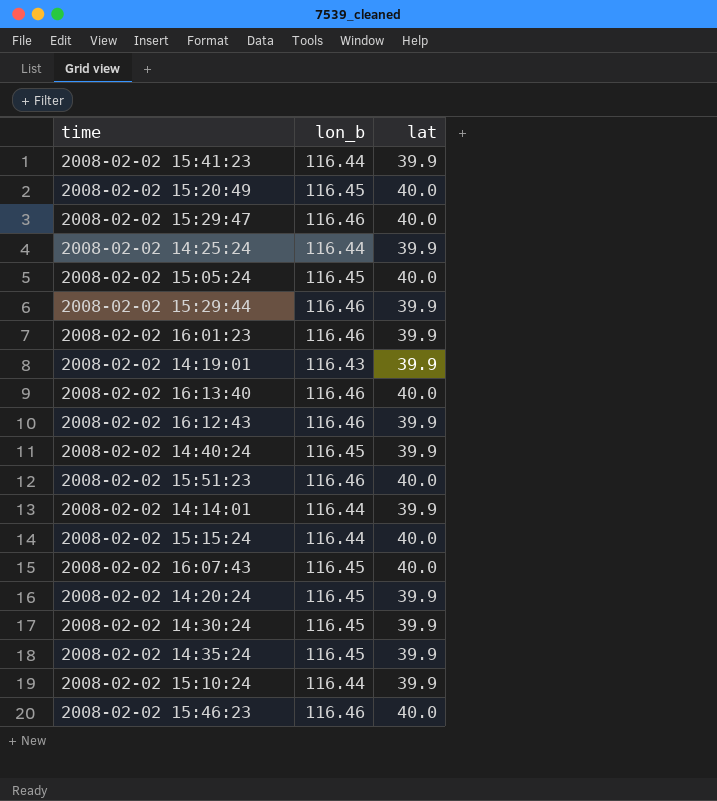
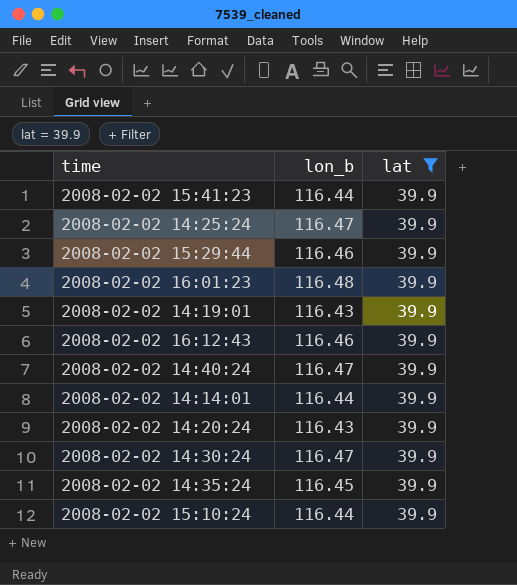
filter: none -> lat = 39.9
2008-02-02 14:25:24 | lon_b: 116.44 -> 116.47
2008-02-02 16:01:23 | lon_b: 116.46 -> 116.48
2008-02-02 14:40:24 | lon_b: 116.45 -> 116.47
2008-02-02 14:20:24 | lon_b: 116.45 -> 116.43
2008-02-02 14:30:24 | lon_b: 116.45 -> 116.47

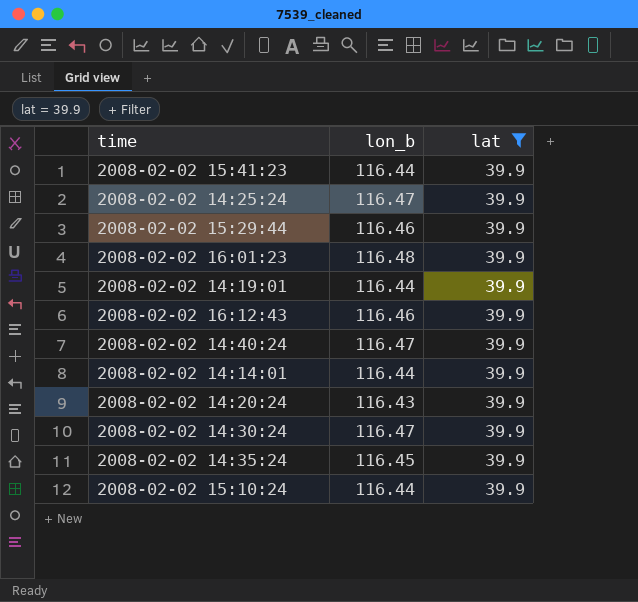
2008-02-02 14:19:01 | lon_b: 116.43 -> 116.44

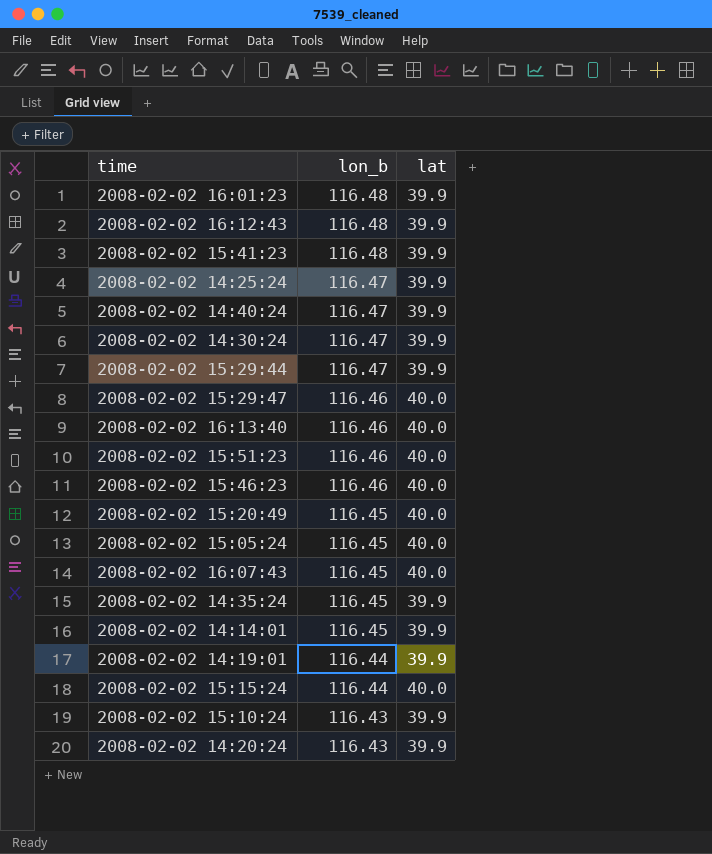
filter: lat = 39.9 -> none
row order: none -> lon_b descending
2008-02-02 16:12:43 | lon_b: 116.46 -> 116.48
2008-02-02 15:41:23 | lon_b: 116.44 -> 116.48
2008-02-02 15:29:44 | lon_b: 116.46 -> 116.47
2008-02-02 14:14:01 | lon_b: 116.44 -> 116.45
2008-02-02 15:10:24 | lon_b: 116.44 -> 116.43

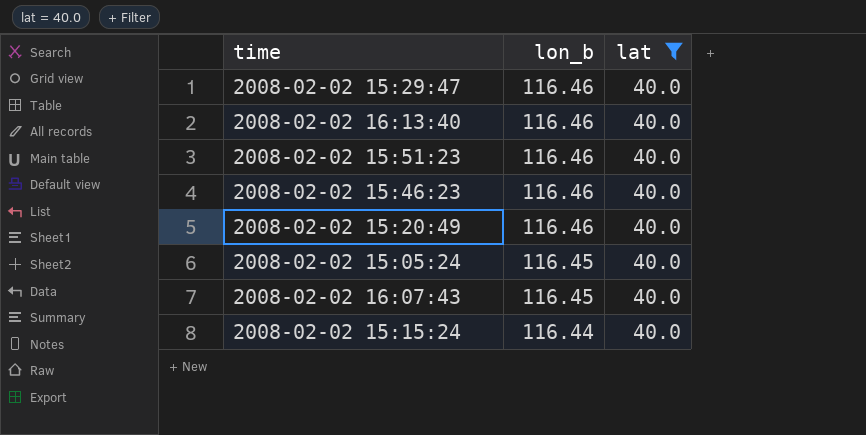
filter: none -> lat = 40.0
2008-02-02 15:20:49 | lon_b: 116.45 -> 116.46

